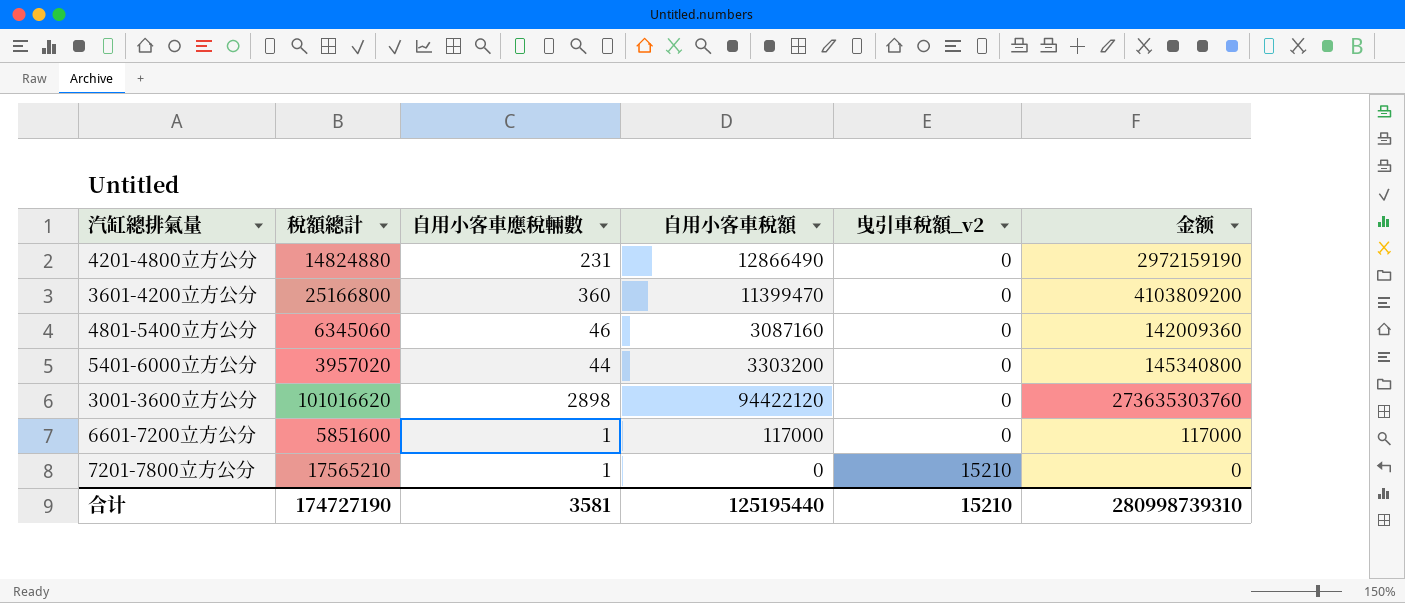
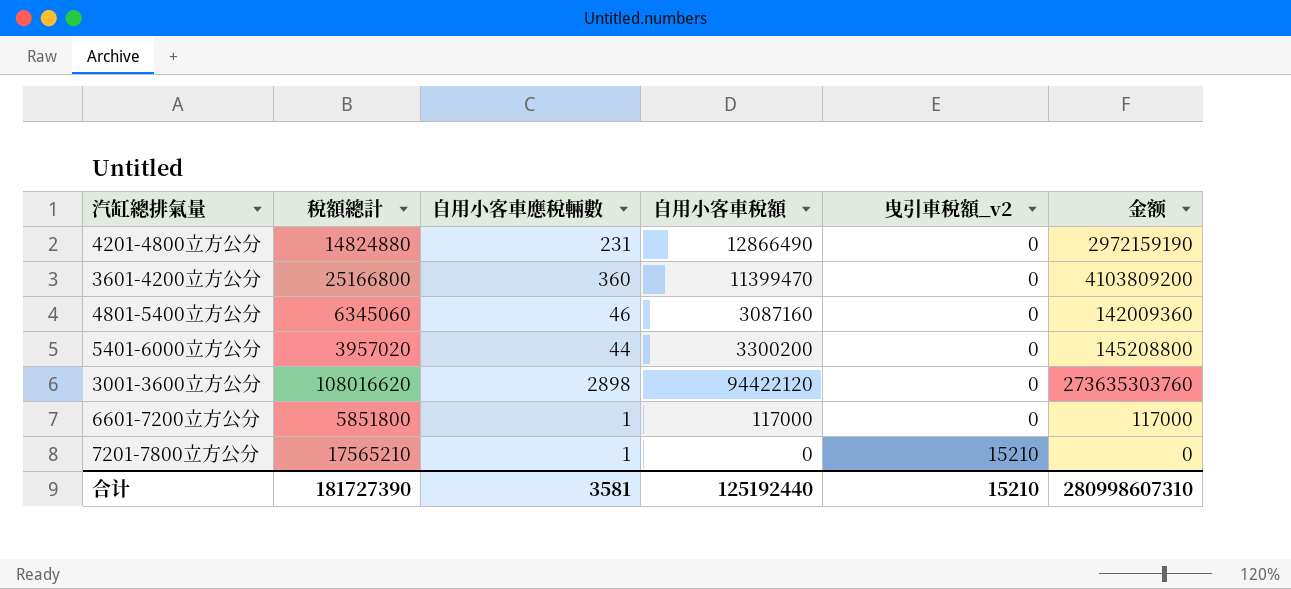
5401-6000立方公分 | 自用小客車稅額: 3303200 -> 3300200
5401-6000立方公分 | 金额: 145340800 -> 145208800
3001-3600立方公分 | 稅額總計: 101016620 -> 108016620
6601-7200立方公分 | 稅額總計: 5851600 -> 5851800
合计 | 稅額總計: 174727190 -> 181727390
合计 | 自用小客車稅額: 125195440 -> 125192440
合计 | 金额: 280998739310 -> 280998607310

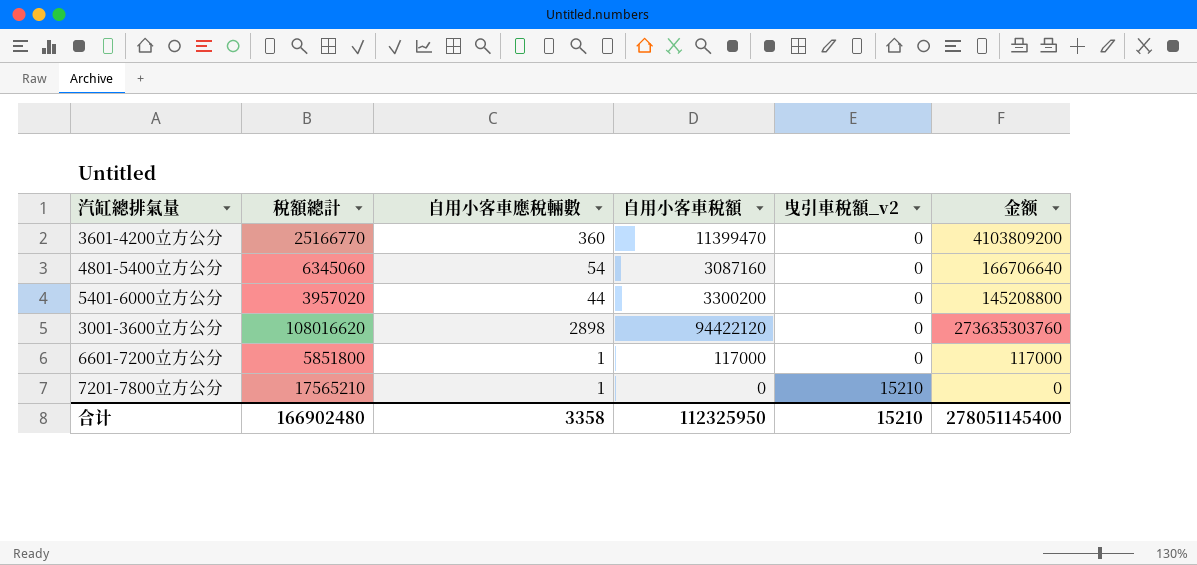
row 4201-4800立方公分: 14824880 | 231 | 12866490 | 0 | 2972159190 -> none
3601-4200立方公分 | 稅額總計: 25166800 -> 25166770
4801-5400立方公分 | 自用小客車應稅輛數: 46 -> 54
4801-5400立方公分 | 金额: 142009360 -> 166706640
合计 | 稅額總計: 181727390 -> 166902480
合计 | 自用小客車應稅輛數: 3581 -> 3358
合计 | 自用小客車稅額: 125192440 -> 112325950
合计 | 金额: 280998607310 -> 278051145400

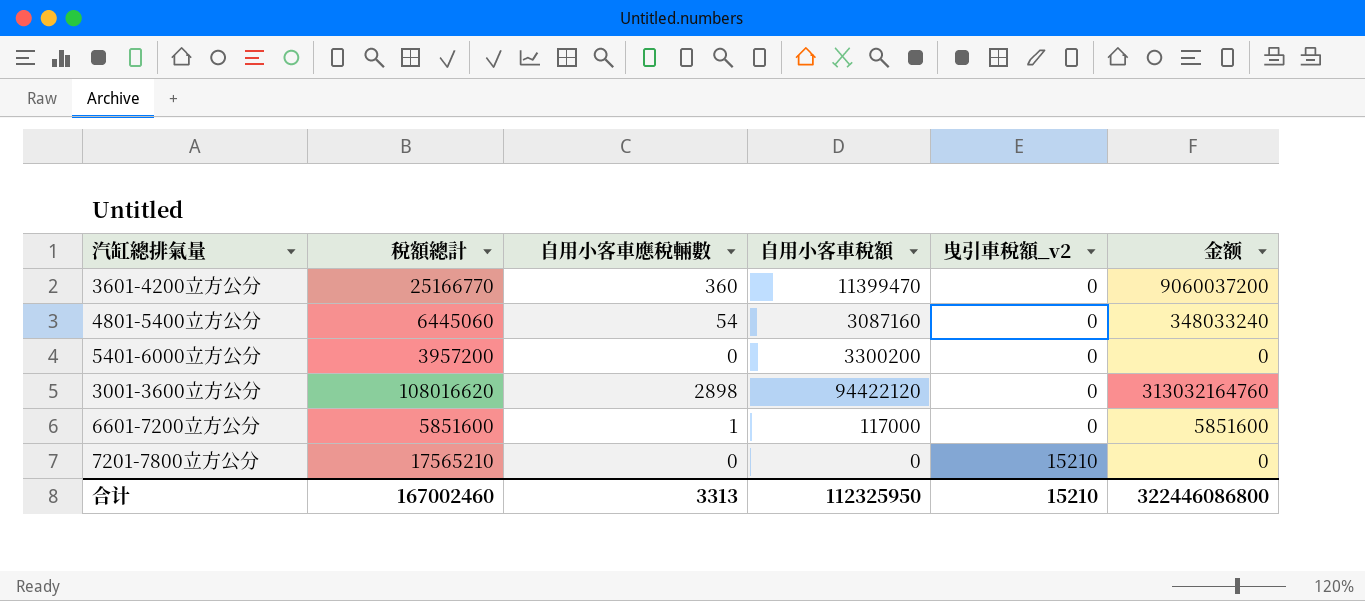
column 金额 | formula: [自用小客車應稅輛數] * [自用小客車稅額] -> [稅額總計] * [自用小客車應稅輛數]
4801-5400立方公分 | 稅額總計: 6345060 -> 6445060
5401-6000立方公分 | 稅額總計: 3957020 -> 3957200
5401-6000立方公分 | 自用小客車應稅輛數: 44 -> 0
6601-7200立方公分 | 稅額總計: 5851800 -> 5851600
7201-7800立方公分 | 自用小客車應稅輛數: 1 -> 0
合计 | 稅額總計: 166902480 -> 167002460
合计 | 自用小客車應稅輛數: 3358 -> 3313
合计 | 金额: 278051145400 -> 322446086800

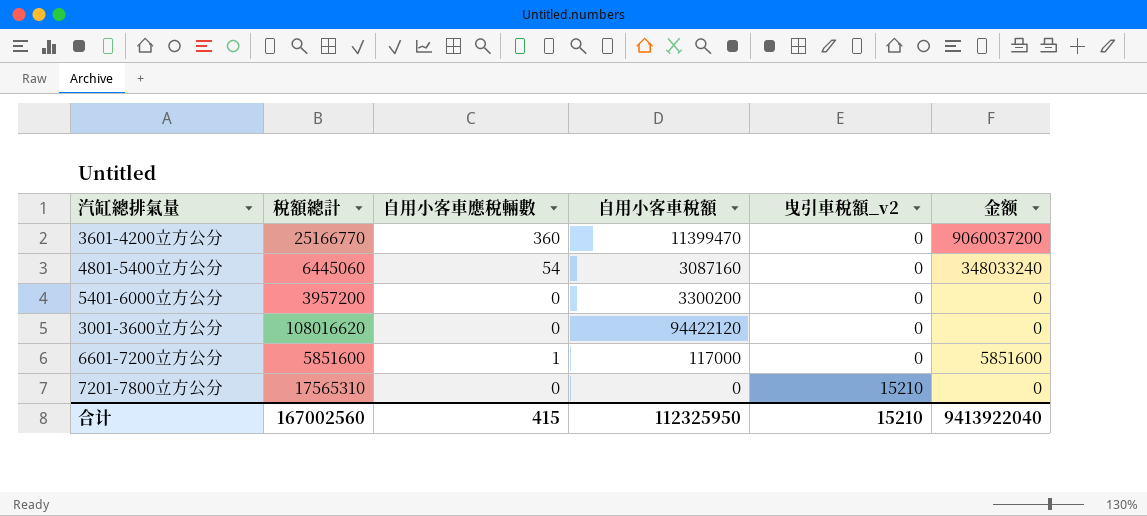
3001-3600立方公分 | 自用小客車應稅輛數: 2898 -> 0
3001-3600立方公分 | 金额: 313032164760 -> 0
7201-7800立方公分 | 稅額總計: 17565210 -> 17565310
合计 | 稅額總計: 167002460 -> 167002560
合计 | 自用小客車應稅輛數: 3313 -> 415
合计 | 金额: 322446086800 -> 9413922040

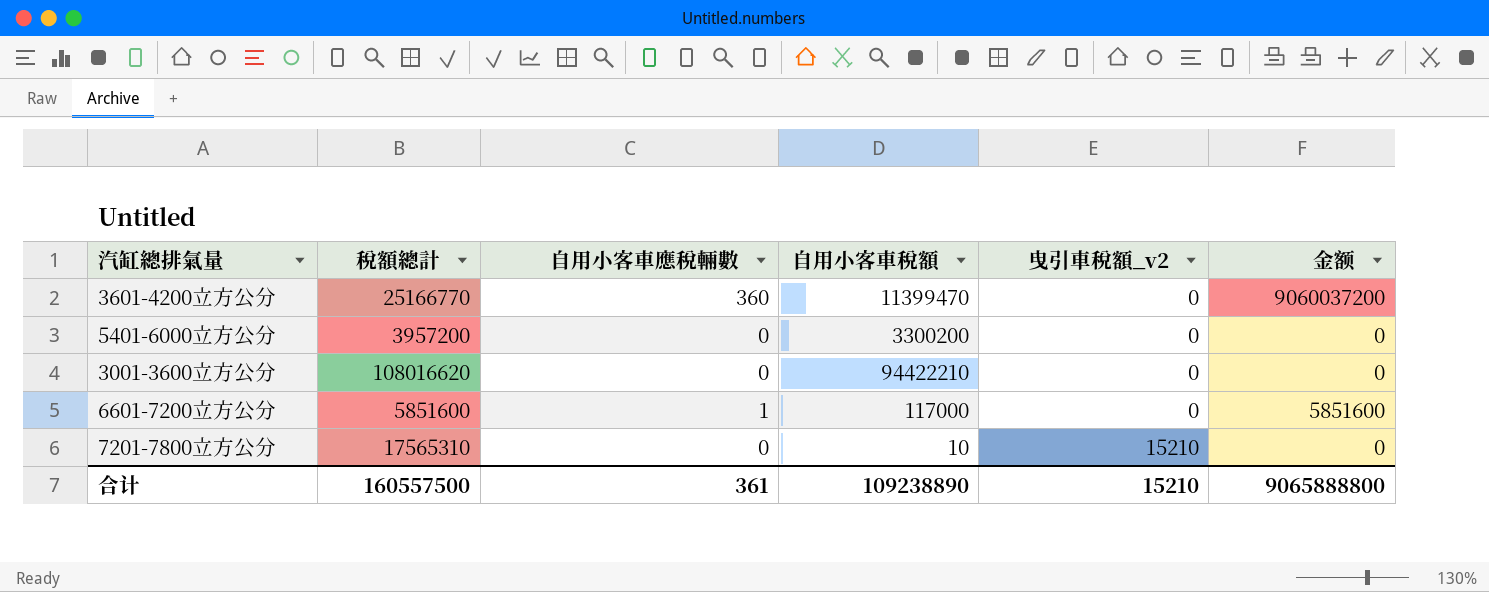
row 4801-5400立方公分: 6445060 | 54 | 3087160 | 0 | 348033240 -> none
3001-3600立方公分 | 自用小客車稅額: 94422120 -> 94422210
7201-7800立方公分 | 自用小客車稅額: 0 -> 10
合计 | 稅額總計: 167002560 -> 160557500
合计 | 自用小客車應稅輛數: 415 -> 361
合计 | 自用小客車稅額: 112325950 -> 109238890
合计 | 金额: 9413922040 -> 9065888800

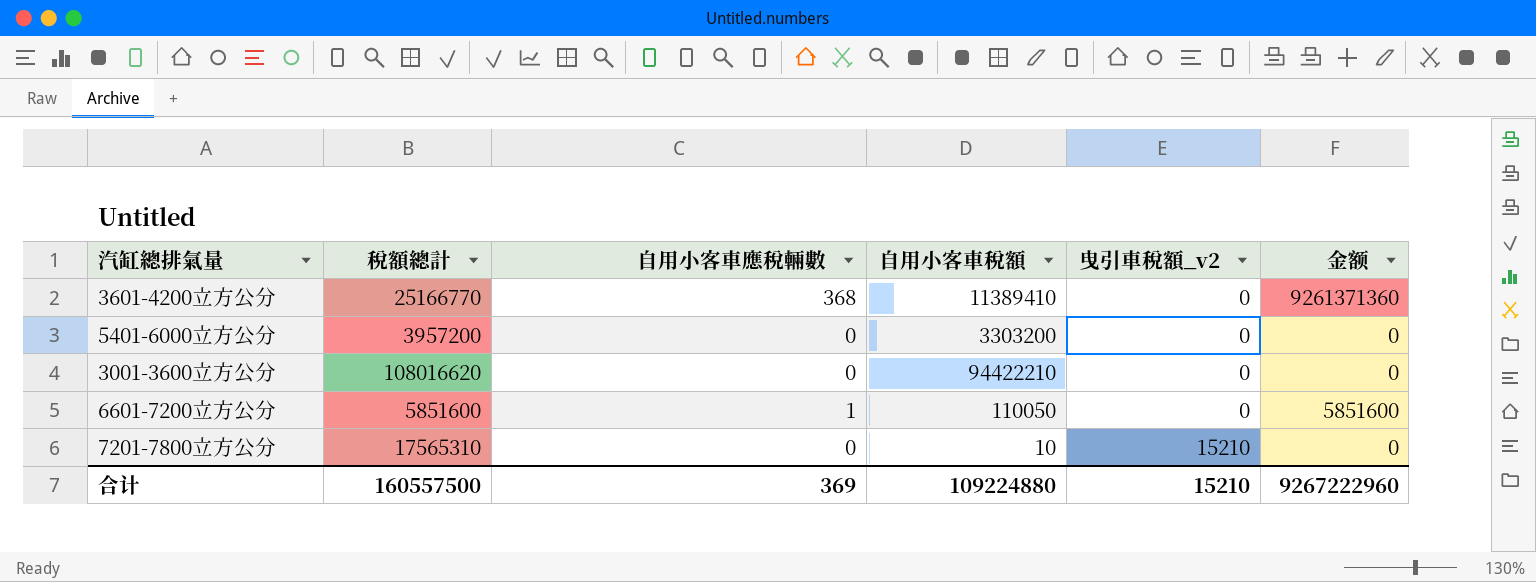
3601-4200立方公分 | 自用小客車應稅輛數: 360 -> 368
3601-4200立方公分 | 自用小客車稅額: 11399470 -> 11389410
3601-4200立方公分 | 金额: 9060037200 -> 9261371360
5401-6000立方公分 | 自用小客車稅額: 3300200 -> 3303200
6601-7200立方公分 | 自用小客車稅額: 117000 -> 110050
合计 | 自用小客車應稅輛數: 361 -> 369
合计 | 自用小客車稅額: 109238890 -> 109224880
合计 | 金额: 9065888800 -> 9267222960

